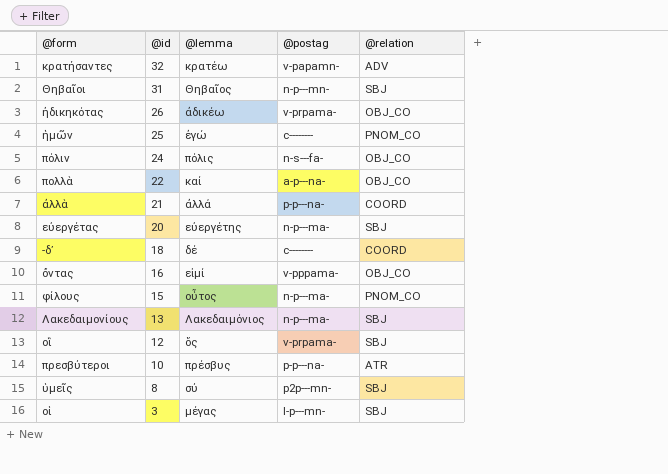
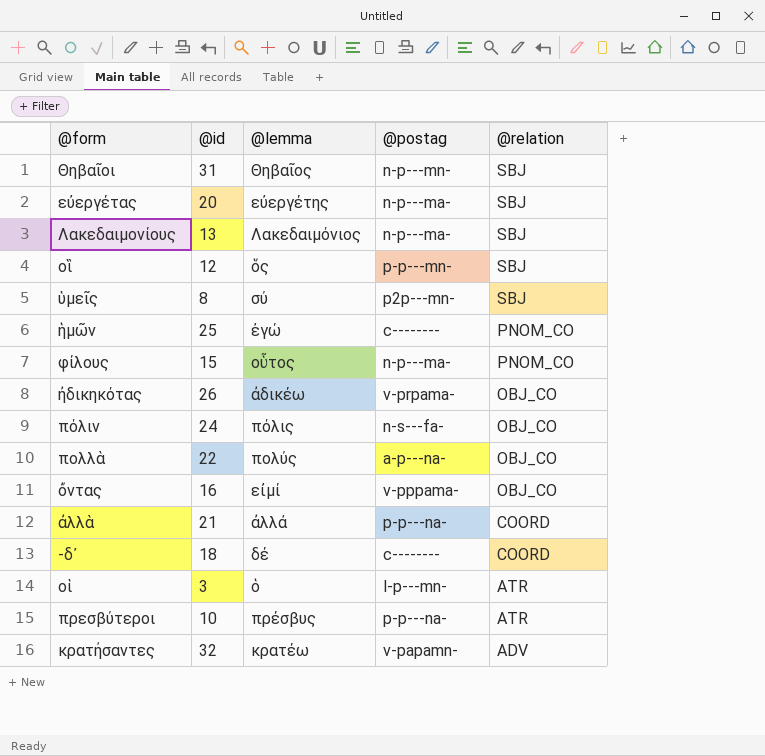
row order: @id descending -> @relation descending
οἳ | @postag: v-prpama- -> p-p---mn-
πολλὰ | @lemma: καί -> πολύς
οἱ | @lemma: μέγας -> ὁ
οἱ | @relation: SBJ -> ATR

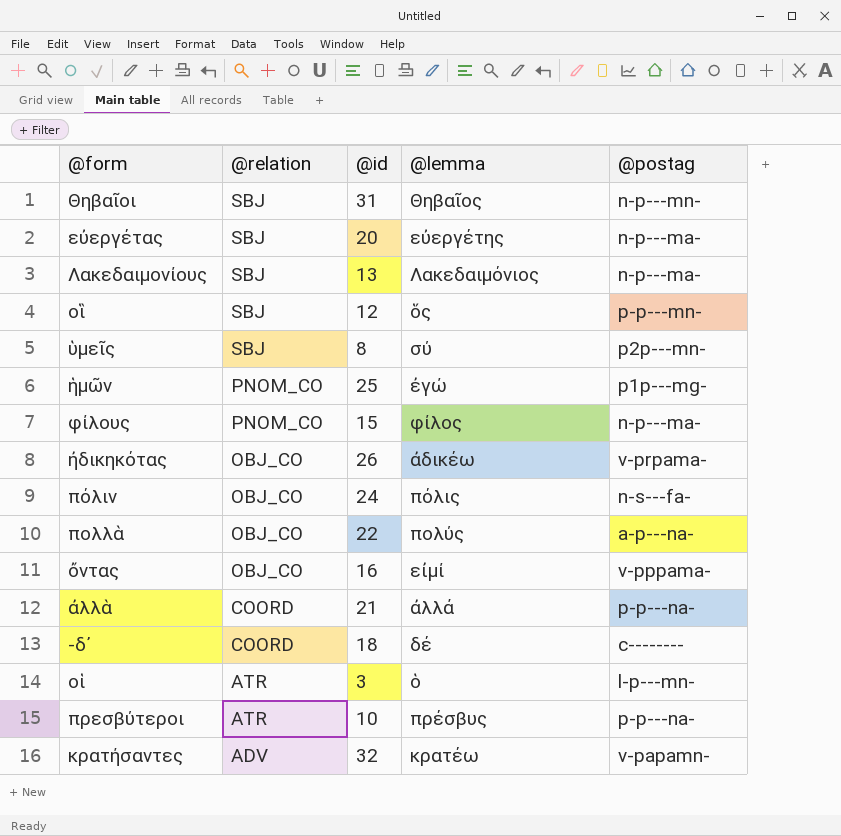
column @relation | position: 5 -> 2
ἡμῶν | @postag: c-------- -> p1p---mg-
φίλους | @lemma: οὗτος -> φίλος

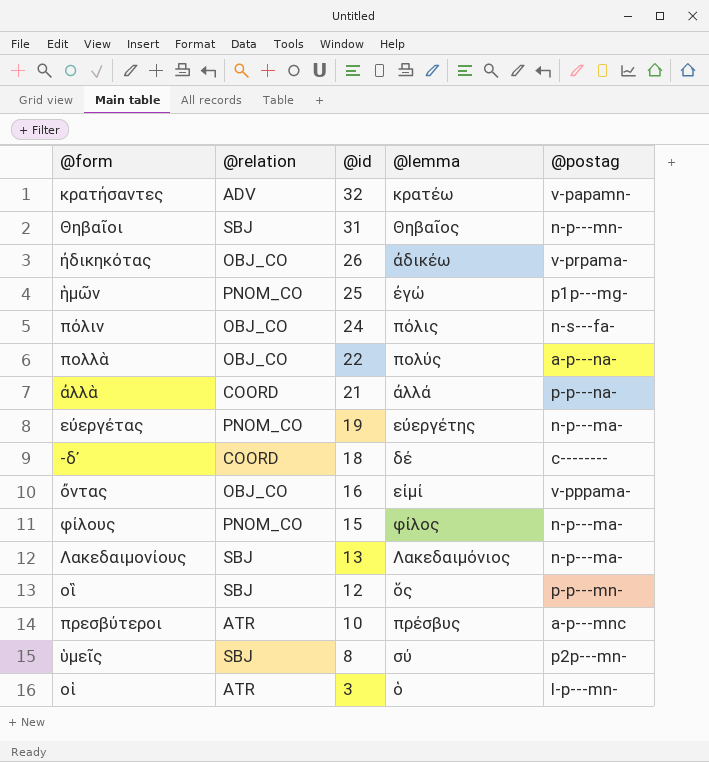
row order: @relation descending -> @id descending
εὐεργέτας | @relation: SBJ -> PNOM_CO
εὐεργέτας | @id: 20 -> 19
πρεσβύτεροι | @postag: p-p---na- -> a-p---mnc

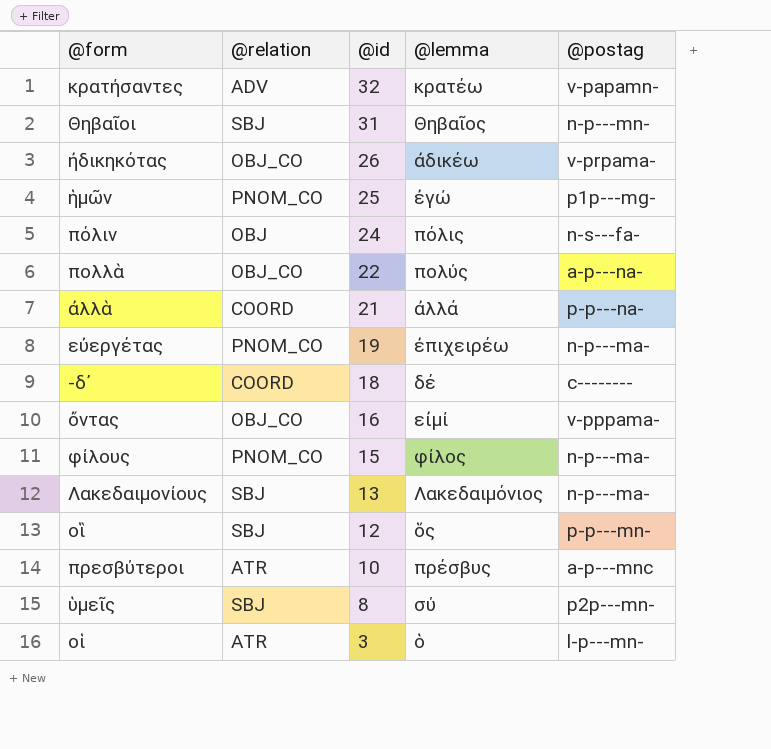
πόλιν | @relation: OBJ_CO -> OBJ
εὐεργέτας | @lemma: εὐεργέτης -> ἐπιχειρέω

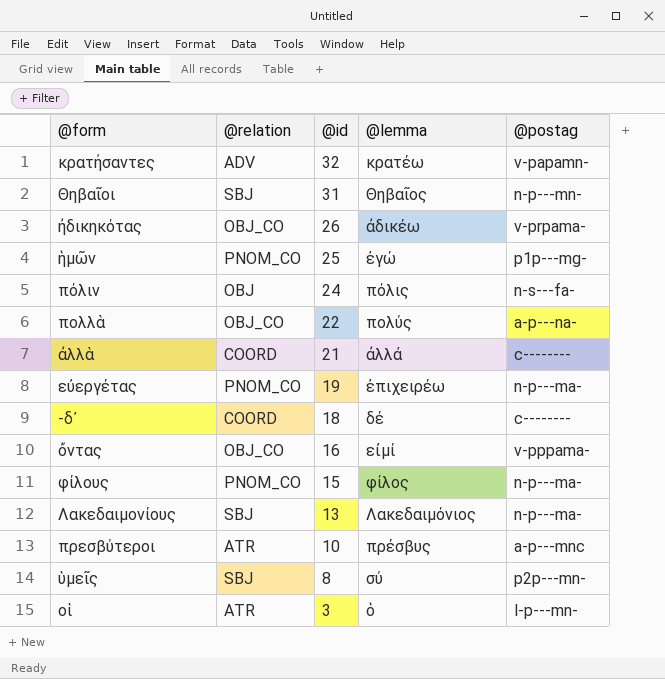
row οἳ: SBJ | 12 | ὅς | p-p---mn- -> none
ἀλλὰ | @postag: p-p---na- -> c--------

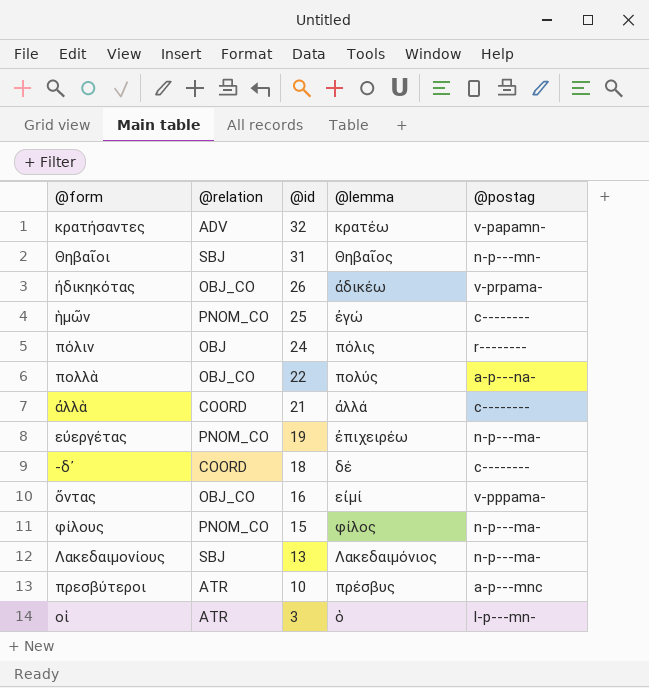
row ὑμεῖς: SBJ | 8 | σύ | p2p---mn- -> none
ἡμῶν | @postag: p1p---mg- -> c--------
πόλιν | @postag: n-s---fa- -> r--------

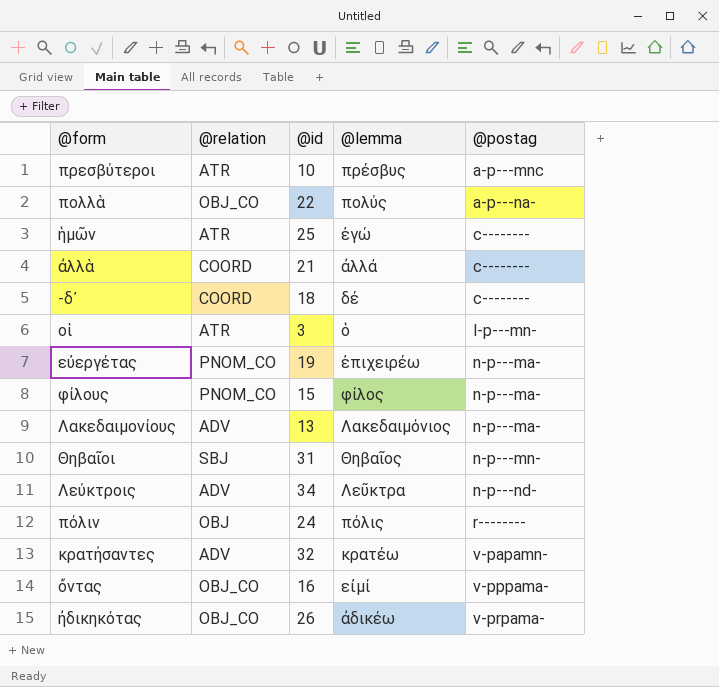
row order: @id descending -> @postag ascending
ἡμῶν | @relation: PNOM_CO -> ATR
Λακεδαιμονίους | @relation: SBJ -> ADV
row Λεύκτροις: none -> ADV | 34 | Λεῦκτρα | n-p---nd-

